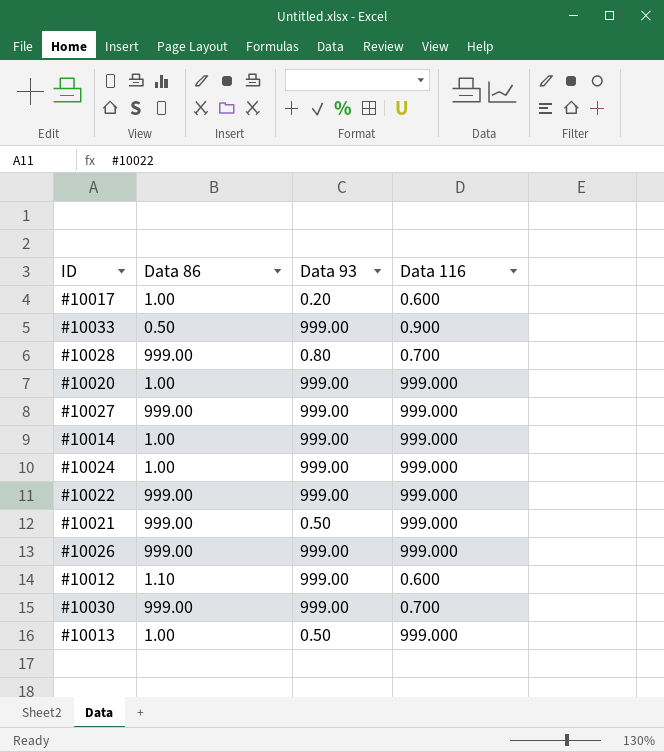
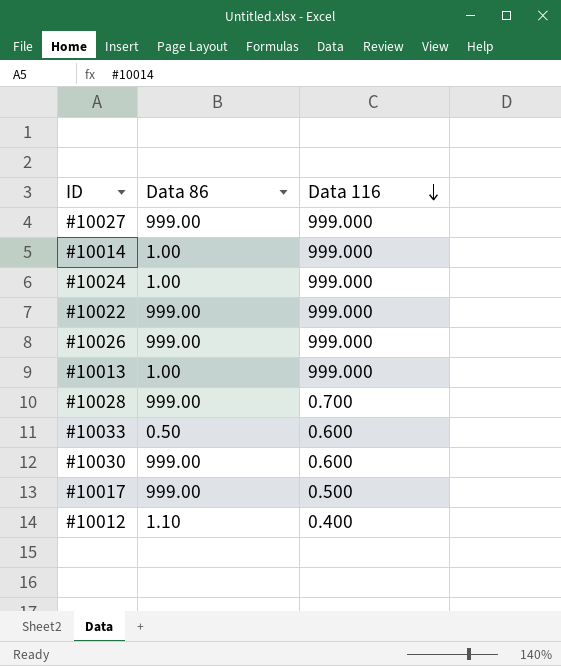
row order: none -> Data 116 descending
column Data 93 | position: 3 -> none
row #10020: 1.00 | 999.00 | 999.000 -> none
row #10021: 999.00 | 0.50 | 999.000 -> none
#10033 | Data 116: 0.900 -> 0.600
#10030 | Data 116: 0.700 -> 0.600
#10017 | Data 86: 1.00 -> 999.00
#10017 | Data 116: 0.600 -> 0.500
#10012 | Data 116: 0.600 -> 0.400

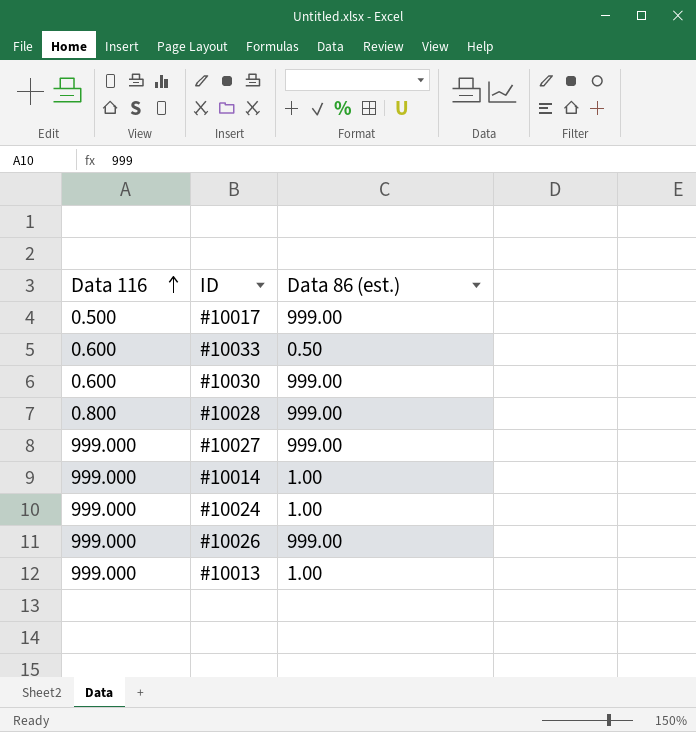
row order: Data 116 descending -> Data 116 ascending
column Data 116 | position: 3 -> 1
column name: Data 86 -> Data 86 (est.)
row #10022: 999.00 | 999.000 -> none
row #10012: 1.10 | 0.400 -> none
#10028 | Data 116: 0.700 -> 0.800

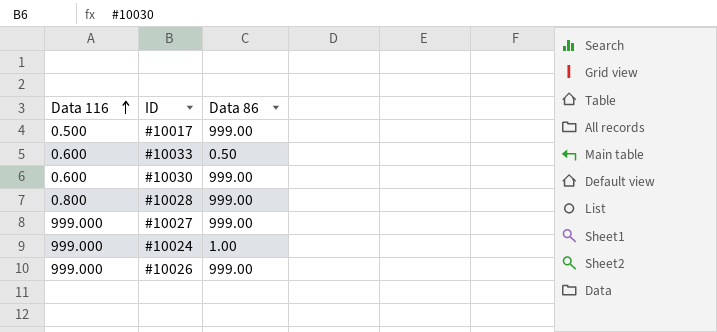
column name: Data 86 (est.) -> Data 86
row #10014: 999.000 | 1.00 -> none
row #10013: 999.000 | 1.00 -> none

